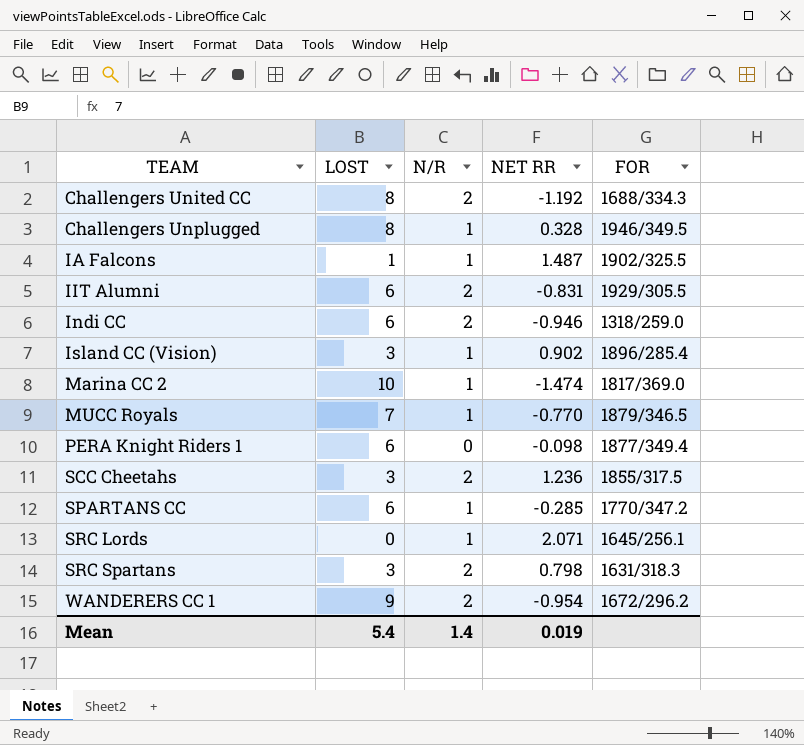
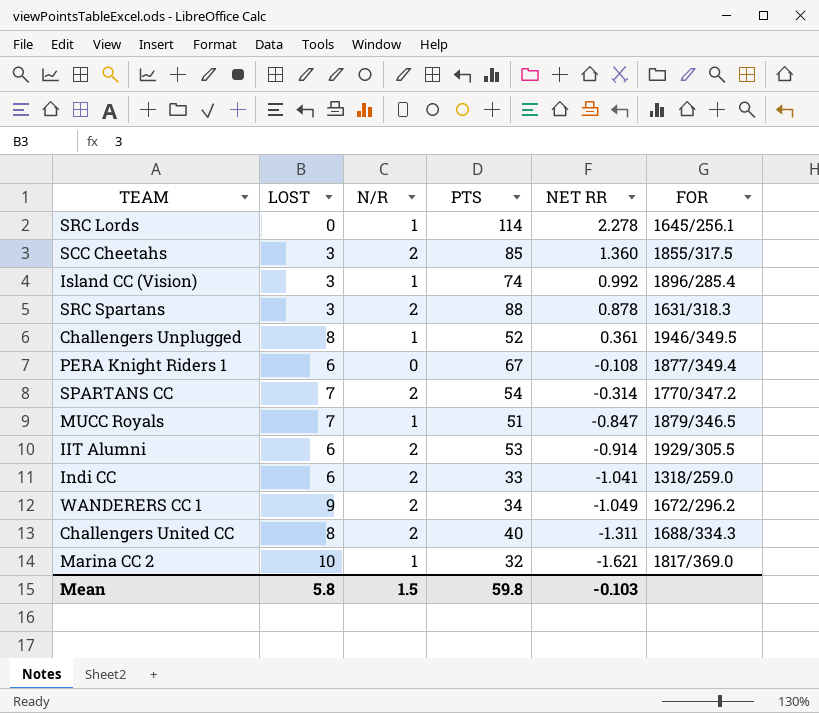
row order: TEAM ascending -> NET RR descending
column PTS | position: none -> 4
row IA Falcons: 1 | 1 | 1.487 | 1902/325.5 -> none
SRC Lords | NET RR: 2.071 -> 2.278
SCC Cheetahs | NET RR: 1.236 -> 1.360
Island CC (Vision) | NET RR: 0.902 -> 0.992
SRC Spartans | NET RR: 0.798 -> 0.878
Challengers Unplugged | NET RR: 0.328 -> 0.361
PERA Knight Riders 1 | NET RR: -0.098 -> -0.108
SPARTANS CC | LOST: 6 -> 7
SPARTANS CC | N/R: 1 -> 2
SPARTANS CC | NET RR: -0.285 -> -0.314
MUCC Royals | NET RR: -0.770 -> -0.847
IIT Alumni | NET RR: -0.831 -> -0.914
Indi CC | NET RR: -0.946 -> -1.041
WANDERERS CC 1 | NET RR: -0.954 -> -1.049
Challengers United CC | NET RR: -1.192 -> -1.311
Marina CC 2 | NET RR: -1.474 -> -1.621
Mean | LOST: 5.4 -> 5.8
Mean | N/R: 1.4 -> 1.5
Mean | NET RR: 0.019 -> -0.103

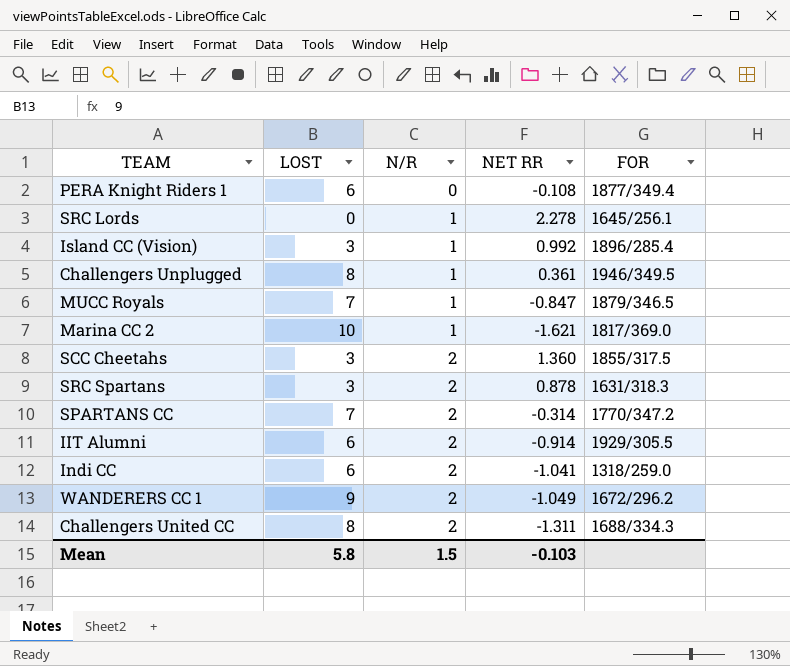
row order: NET RR descending -> N/R ascending
column PTS | position: 4 -> none

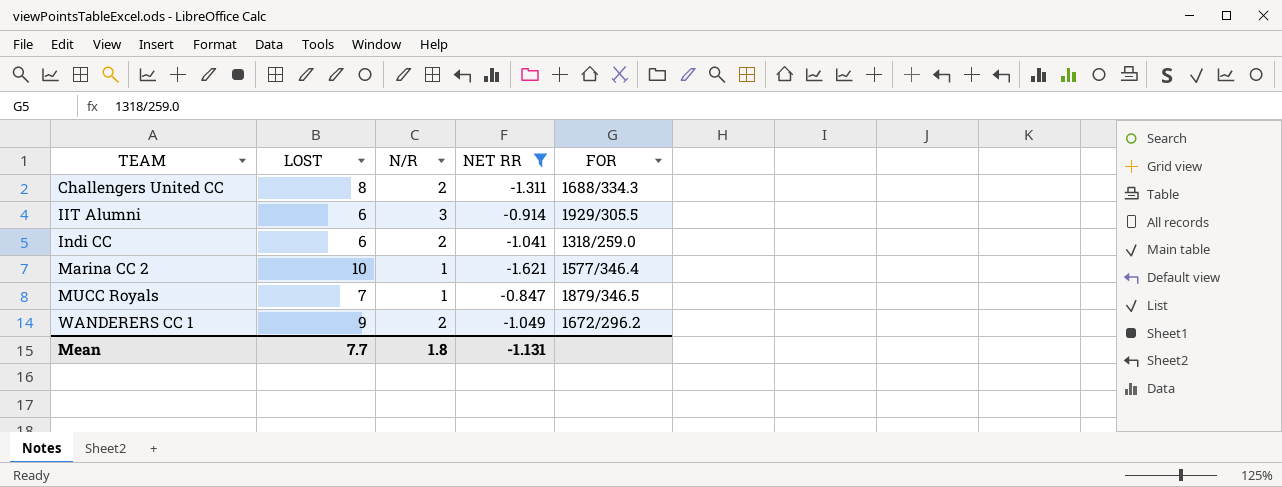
filter: none -> NET RR <= -0.847
row order: N/R ascending -> TEAM ascending
IIT Alumni | N/R: 2 -> 3
Marina CC 2 | FOR: 1817/369.0 -> 1577/346.4
Mean | LOST: 5.8 -> 7.7
Mean | N/R: 1.5 -> 1.8
Mean | NET RR: -0.103 -> -1.131

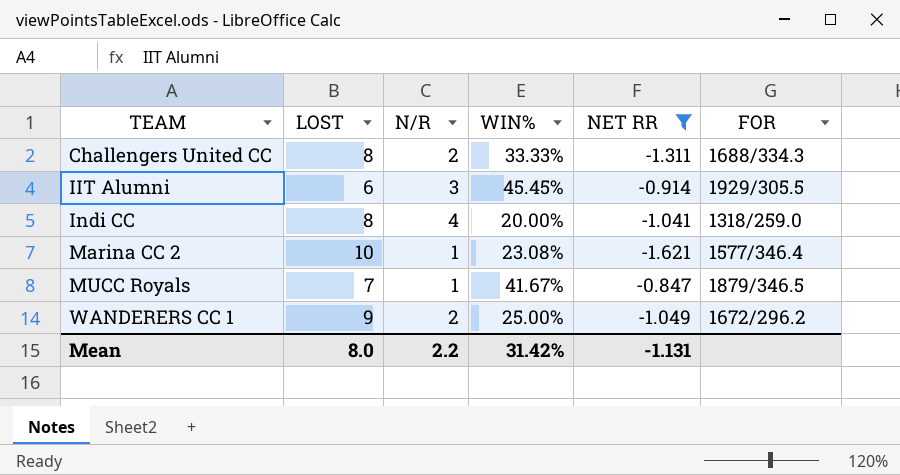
column WIN% | position: none -> 4
Indi CC | LOST: 6 -> 8
Indi CC | N/R: 2 -> 4
Mean | LOST: 7.7 -> 8.0
Mean | N/R: 1.8 -> 2.2

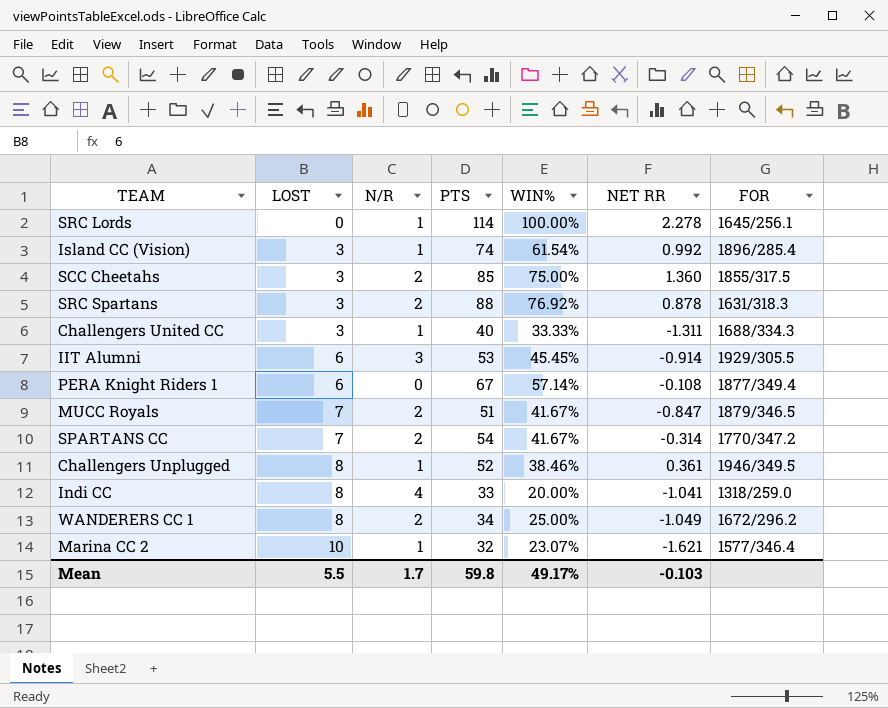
filter: NET RR <= -0.847 -> none
row order: TEAM ascending -> LOST ascending
column PTS | position: none -> 4
Challengers United CC | LOST: 8 -> 3
Challengers United CC | N/R: 2 -> 1
MUCC Royals | N/R: 1 -> 2
WANDERERS CC 1 | LOST: 9 -> 8
Marina CC 2 | WIN%: 23.08% -> 23.07%
Mean | LOST: 8.0 -> 5.5
Mean | N/R: 2.2 -> 1.7
Mean | WIN%: 31.42% -> 49.17%
Mean | NET RR: -1.131 -> -0.103

